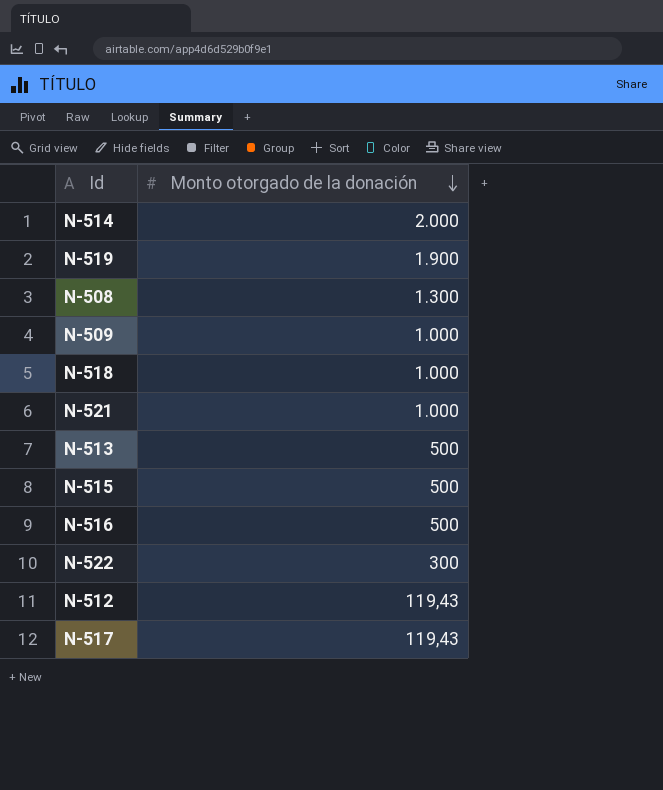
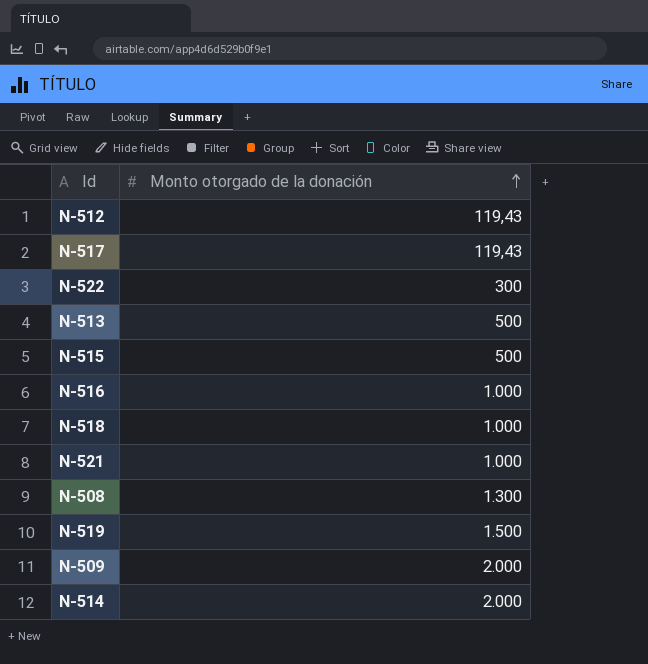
row order: Monto otorgado de la donación descending -> Monto otorgado de la donación ascending
N-516 | Monto otorgado de la donación: 500 -> 1.000
N-519 | Monto otorgado de la donación: 1.900 -> 1.500
N-509 | Monto otorgado de la donación: 1.000 -> 2.000

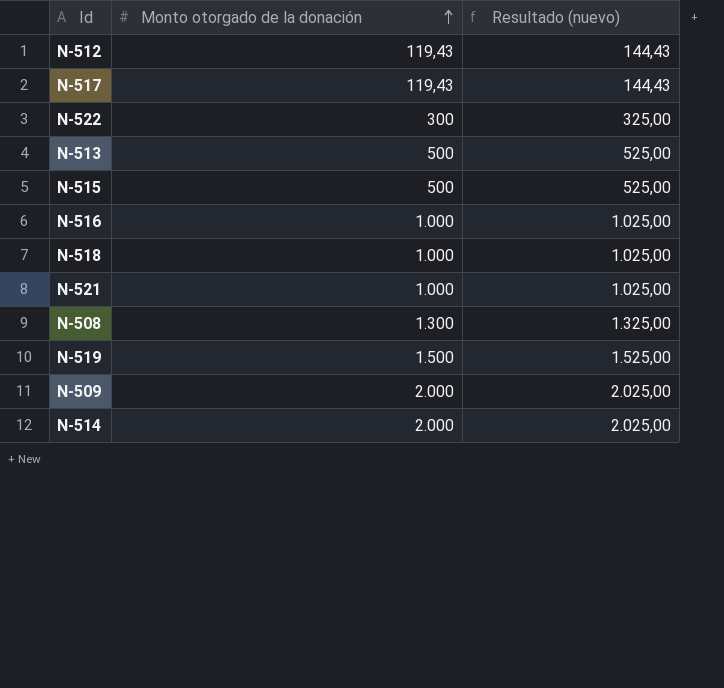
column Resultado (nuevo) | formula: none -> [Monto otorgado de la donación] + 25

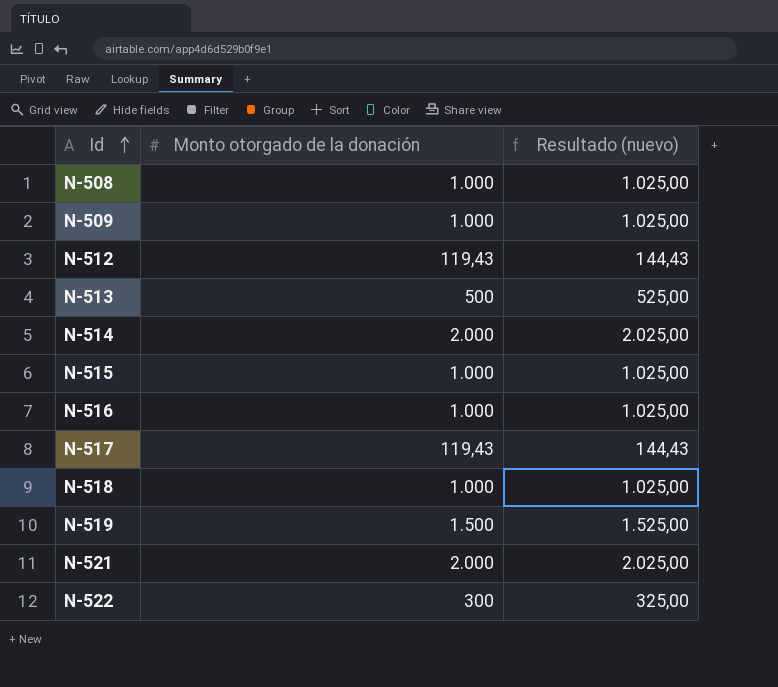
row order: Monto otorgado de la donación ascending -> Id ascending
N-508 | Monto otorgado de la donación: 1.300 -> 1.000
N-508 | Resultado (nuevo): 1.325,00 -> 1.025,00
N-509 | Monto otorgado de la donación: 2.000 -> 1.000
N-509 | Resultado (nuevo): 2.025,00 -> 1.025,00
N-515 | Monto otorgado de la donación: 500 -> 1.000
N-515 | Resultado (nuevo): 525,00 -> 1.025,00
N-521 | Monto otorgado de la donación: 1.000 -> 2.000
N-521 | Resultado (nuevo): 1.025,00 -> 2.025,00

